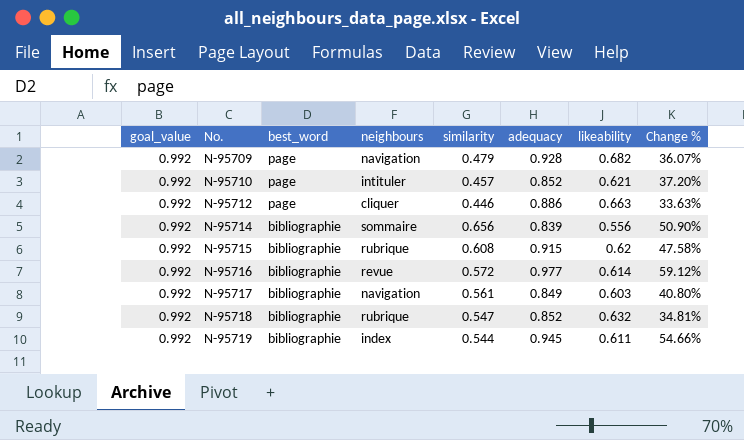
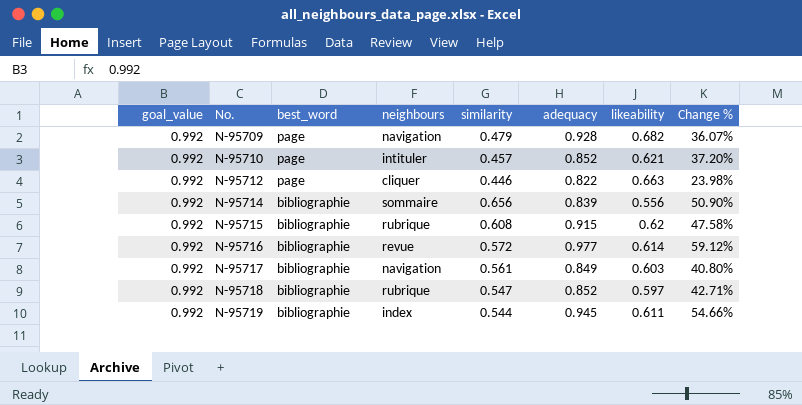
N-95712 | adequacy: 0.886 -> 0.822
N-95712 | Change %: 33.63% -> 23.98%
N-95718 | likeability: 0.632 -> 0.597
N-95718 | Change %: 34.81% -> 42.71%

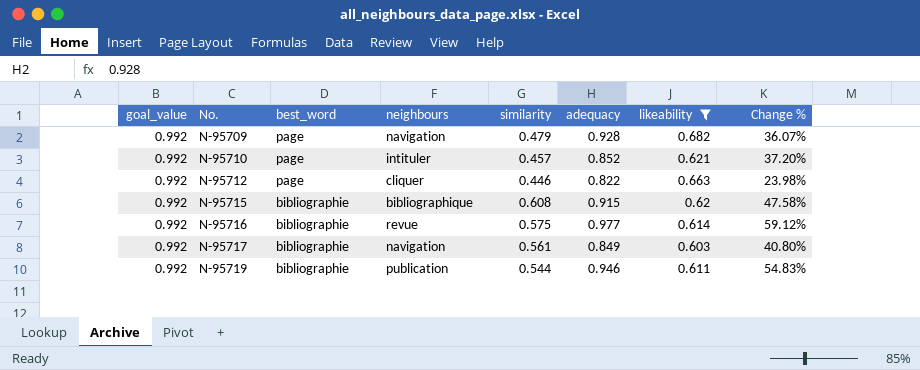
filter: none -> likeability >= 0.603
N-95715 | neighbours: rubrique -> bibliographique
N-95716 | similarity: 0.572 -> 0.575
N-95719 | neighbours: index -> publication
N-95719 | adequacy: 0.945 -> 0.946
N-95719 | Change %: 54.66% -> 54.83%

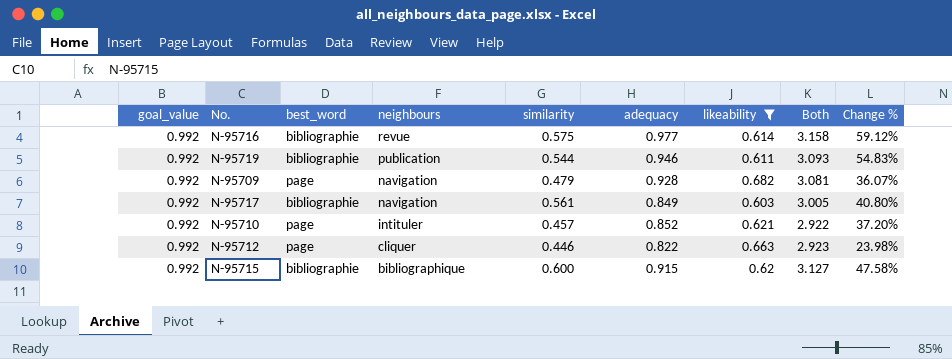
row order: No. ascending -> neighbours descending
column Both | formula: none -> [goal_value] + [similarity] + [adequacy] + [likeability]
N-95715 | similarity: 0.608 -> 0.600

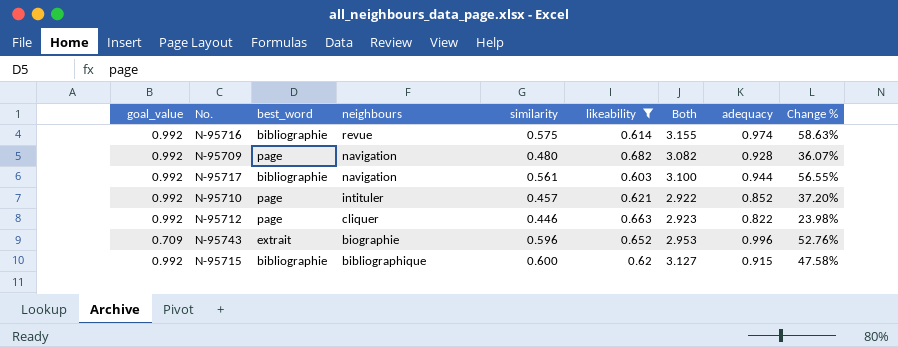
column adequacy | position: 6 -> 8
row N-95719: 0.992 | bibliographie | publication | 0.544 | 0.946 | 0.611 | 3.093 | 54.83% -> none
N-95716 | Both: 3.158 -> 3.155
N-95716 | adequacy: 0.977 -> 0.974
N-95716 | Change %: 59.12% -> 58.63%
N-95709 | similarity: 0.479 -> 0.480
N-95709 | Both: 3.081 -> 3.082
N-95717 | Both: 3.005 -> 3.100
N-95717 | adequacy: 0.849 -> 0.944
N-95717 | Change %: 40.80% -> 56.55%
row N-95743: none -> 0.709 | extrait | biographie | 0.596 | 0.652 | 2.953 | 0.996 | 52.76%

